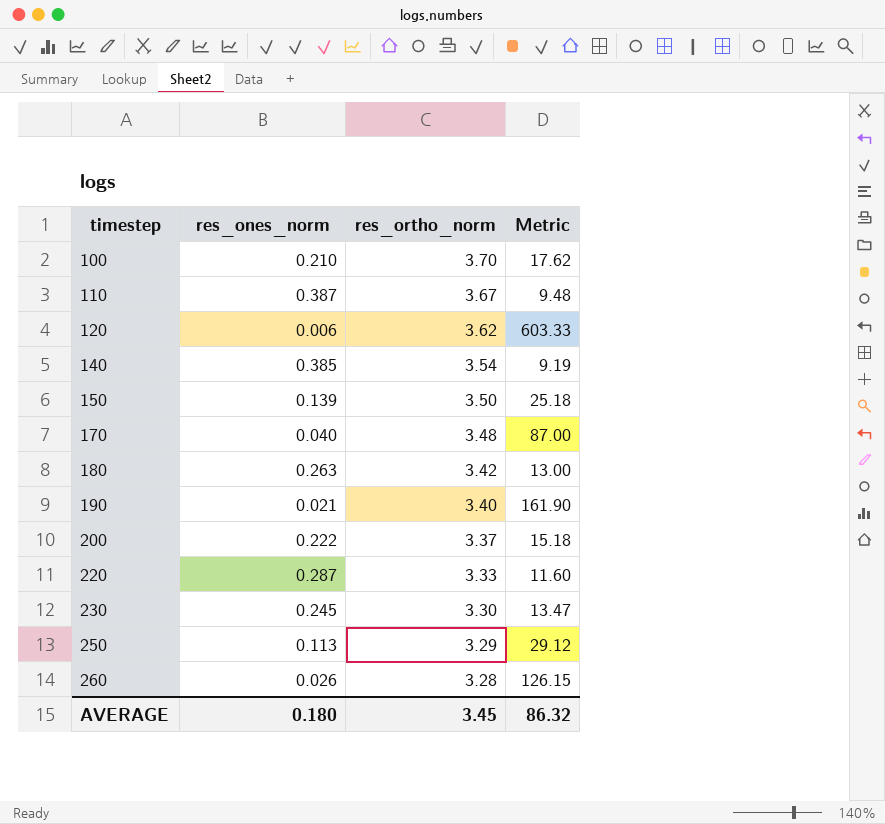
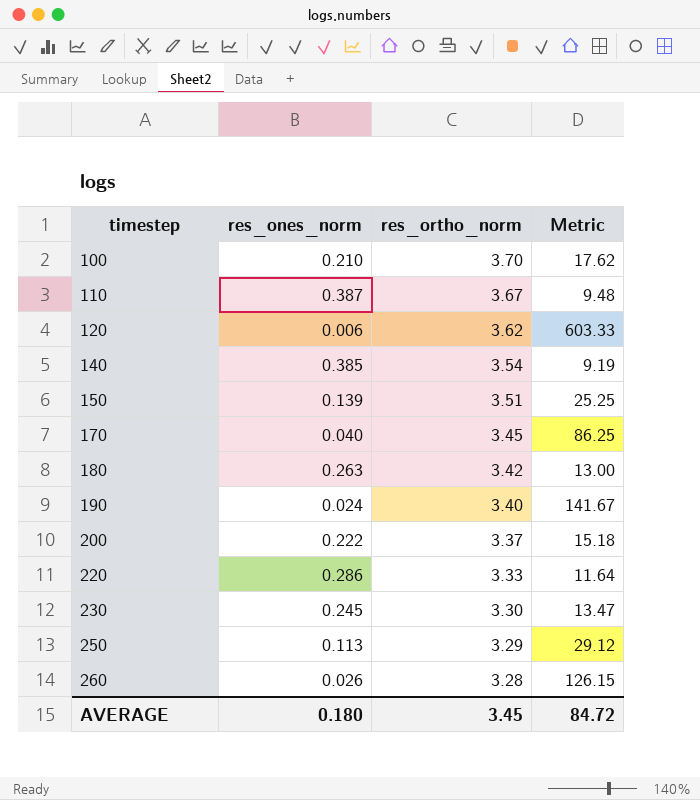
150 | res_ortho_norm: 3.50 -> 3.51
150 | Metric: 25.18 -> 25.25
170 | res_ortho_norm: 3.48 -> 3.45
170 | Metric: 87.00 -> 86.25
190 | res_ones_norm: 0.021 -> 0.024
190 | Metric: 161.90 -> 141.67
220 | res_ones_norm: 0.287 -> 0.286
220 | Metric: 11.60 -> 11.64
AVERAGE | Metric: 86.32 -> 84.72

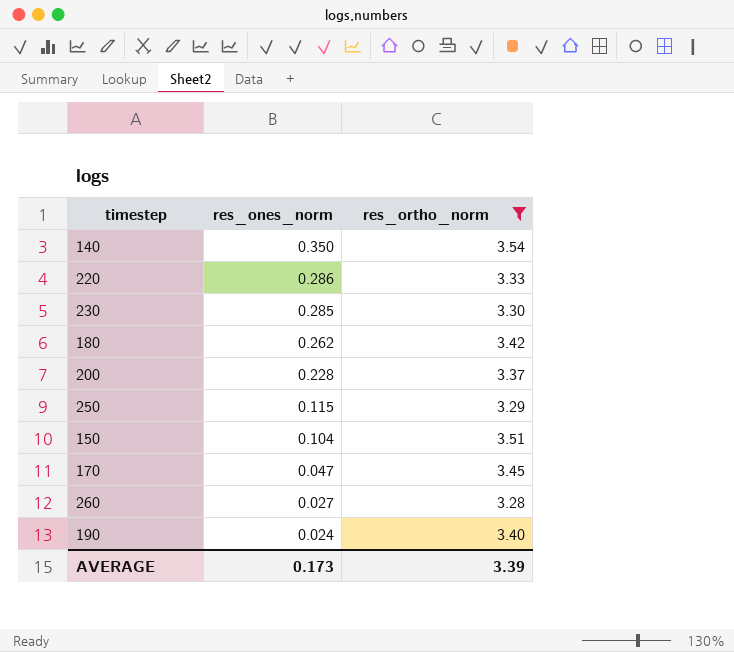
filter: none -> res_ortho_norm <= 3.54
row order: timestep ascending -> res_ones_norm descending
column Metric | formula: [res_ortho_norm] / [res_ones_norm] -> none
140 | res_ones_norm: 0.385 -> 0.350
230 | res_ones_norm: 0.245 -> 0.285
180 | res_ones_norm: 0.263 -> 0.262
200 | res_ones_norm: 0.222 -> 0.228
250 | res_ones_norm: 0.113 -> 0.115
150 | res_ones_norm: 0.139 -> 0.104
170 | res_ones_norm: 0.040 -> 0.047
260 | res_ones_norm: 0.026 -> 0.027
AVERAGE | res_ones_norm: 0.180 -> 0.173
AVERAGE | res_ortho_norm: 3.45 -> 3.39

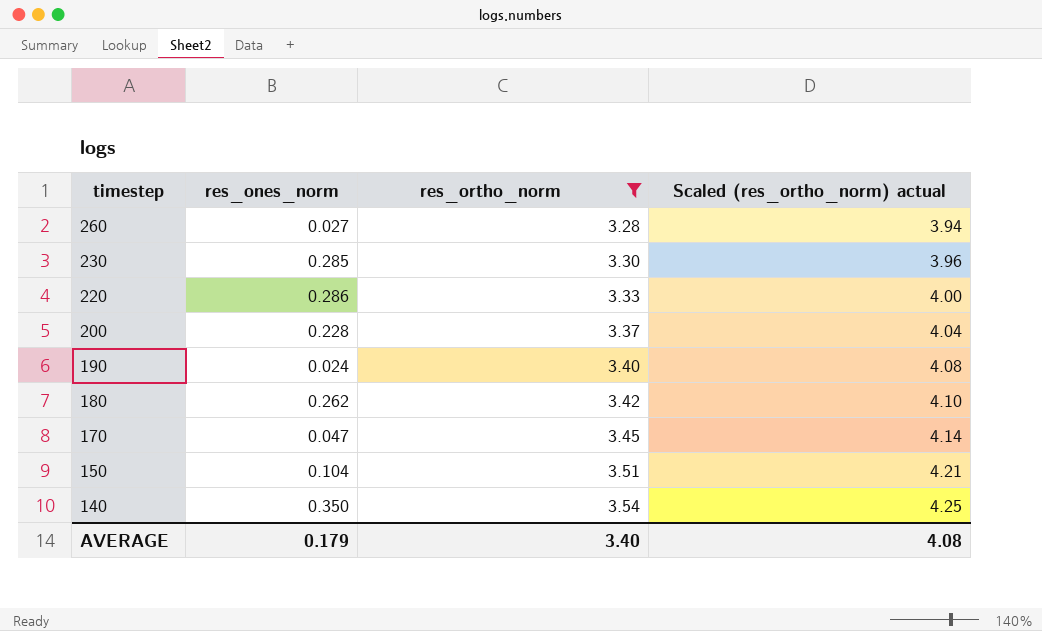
row order: res_ones_norm descending -> timestep descending
column Scaled (res_ortho_norm) actual | formula: none -> [res_ortho_norm] * 1.2
row 250: 0.115 | 3.29 -> none
AVERAGE | res_ones_norm: 0.173 -> 0.179
AVERAGE | res_ortho_norm: 3.39 -> 3.40

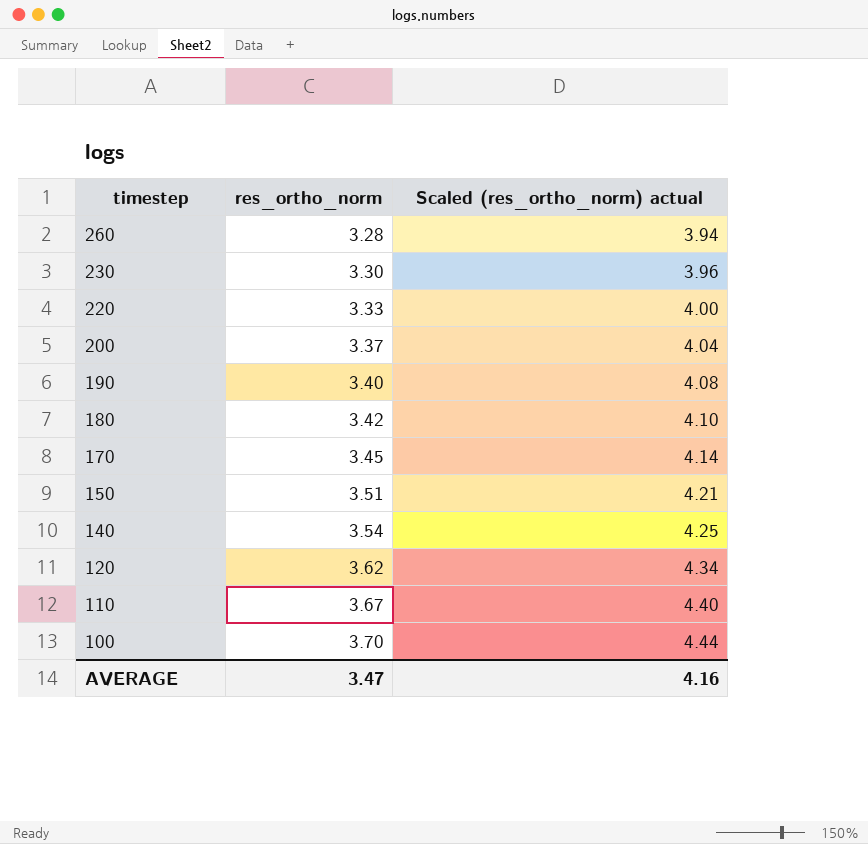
filter: res_ortho_norm <= 3.54 -> none
column res_ones_norm | position: 2 -> none
AVERAGE | res_ortho_norm: 3.40 -> 3.47
AVERAGE | Scaled (res_ortho_norm) actual: 4.08 -> 4.16

